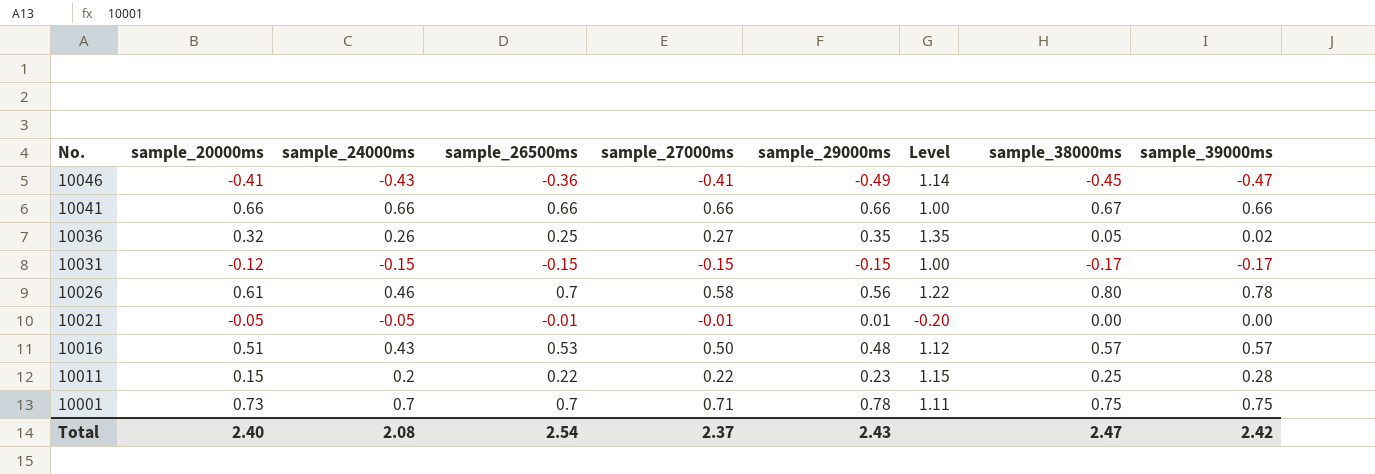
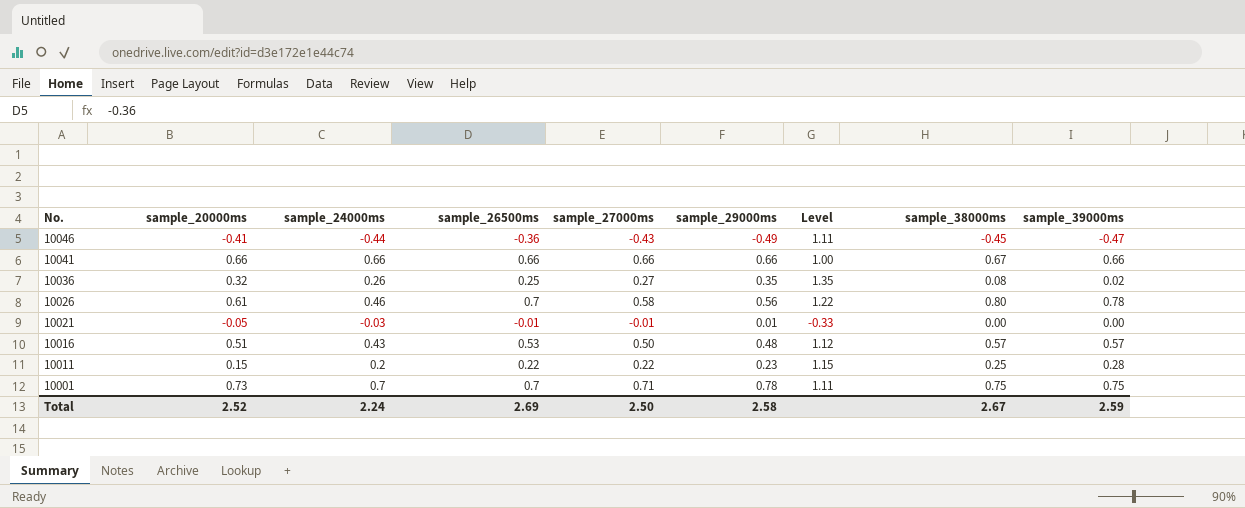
row 10031: -0.12 | -0.15 | -0.15 | -0.15 | -0.15 | 1.00 | -0.17 | -0.17 -> none
10046 | sample_24000ms: -0.43 -> -0.44
10046 | sample_27000ms: -0.41 -> -0.43
10046 | Level: 1.14 -> 1.11
10036 | sample_38000ms: 0.05 -> 0.08
10021 | sample_24000ms: -0.05 -> -0.03
10021 | Level: -0.20 -> -0.33
Total | sample_20000ms: 2.40 -> 2.52
Total | sample_24000ms: 2.08 -> 2.24
Total | sample_26500ms: 2.54 -> 2.69
Total | sample_27000ms: 2.37 -> 2.50
Total | sample_29000ms: 2.43 -> 2.58
Total | sample_38000ms: 2.47 -> 2.67
Total | sample_39000ms: 2.42 -> 2.59

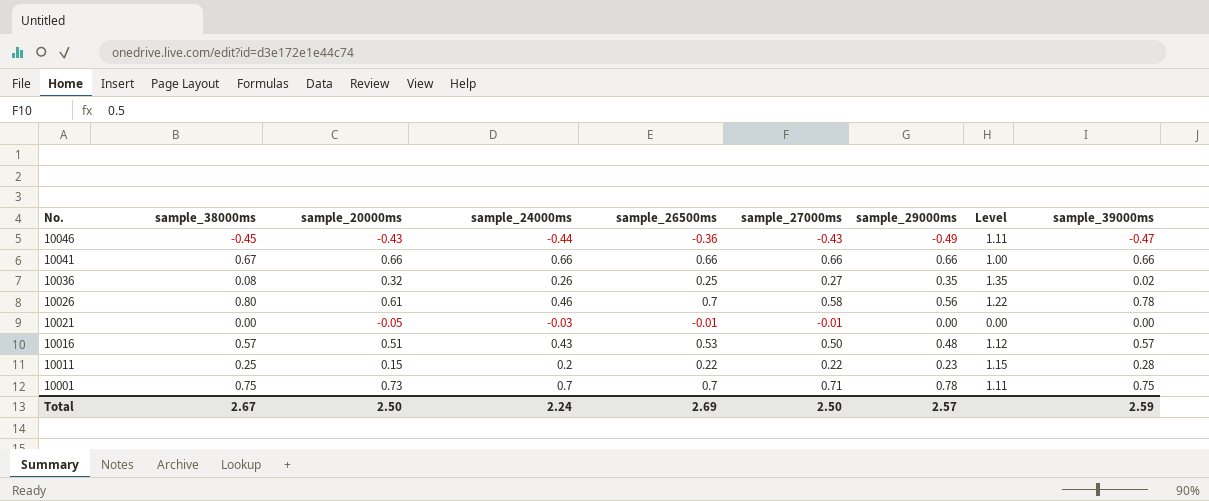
column sample_38000ms | position: 8 -> 2
10046 | sample_20000ms: -0.41 -> -0.43
10021 | sample_29000ms: 0.01 -> 0.00
10021 | Level: -0.33 -> 0.00
Total | sample_20000ms: 2.52 -> 2.50
Total | sample_29000ms: 2.58 -> 2.57

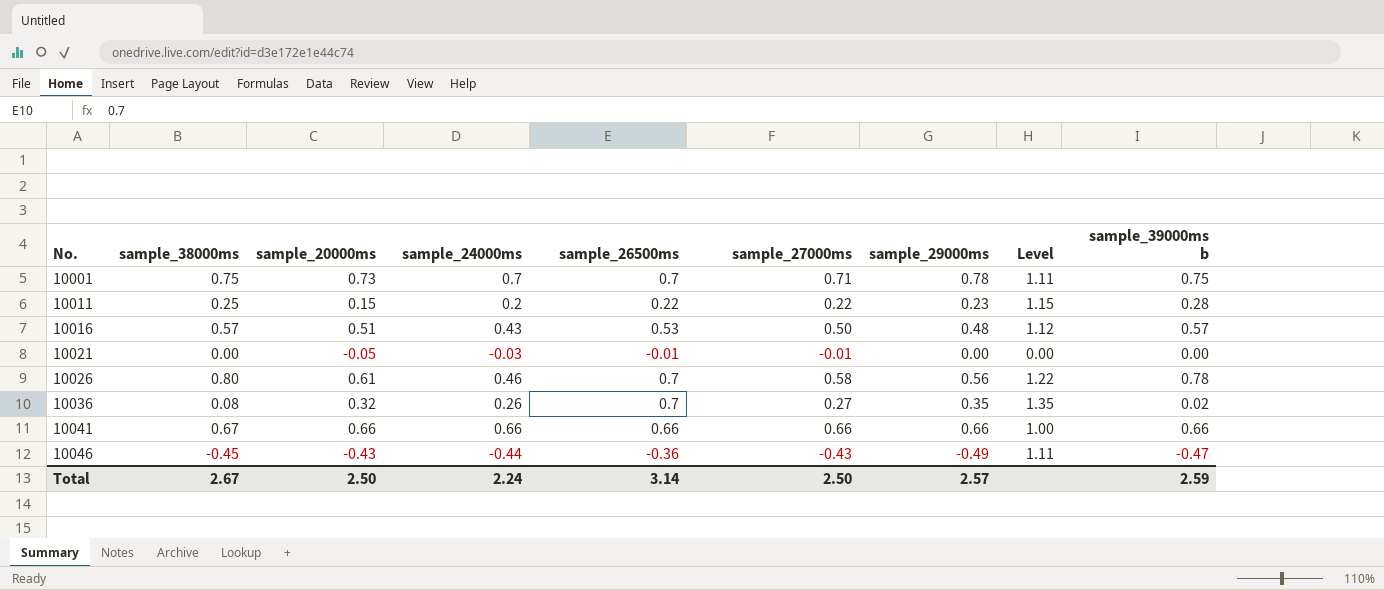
row order: No. descending -> No. ascending
column name: sample_39000ms -> sample_39000ms b
10036 | sample_26500ms: 0.25 -> 0.7
Total | sample_26500ms: 2.69 -> 3.14

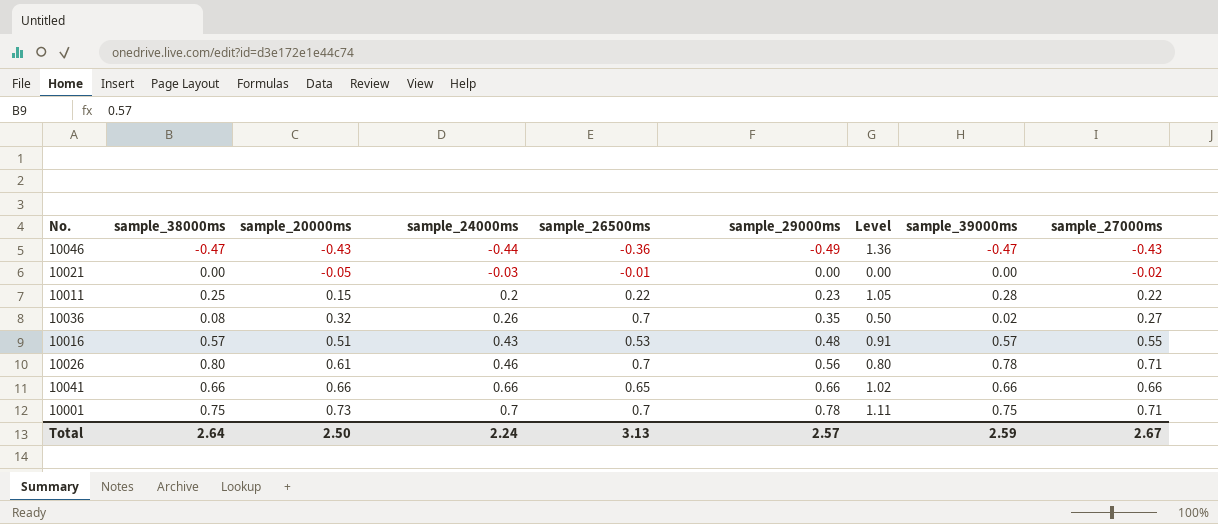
row order: No. ascending -> sample_20000ms ascending
column Level | formula: [sample_29000ms] / [sample_24000ms] -> [sample_29000ms] / [sample_26500ms]
column name: sample_39000ms b -> sample_39000ms
column sample_27000ms | position: 6 -> 9
10046 | sample_38000ms: -0.45 -> -0.47
10021 | sample_27000ms: -0.01 -> -0.02
10016 | sample_27000ms: 0.50 -> 0.55
10026 | sample_27000ms: 0.58 -> 0.71
10041 | sample_38000ms: 0.67 -> 0.66
10041 | sample_26500ms: 0.66 -> 0.65
Total | sample_38000ms: 2.67 -> 2.64
Total | sample_26500ms: 3.14 -> 3.13
Total | sample_27000ms: 2.50 -> 2.67

